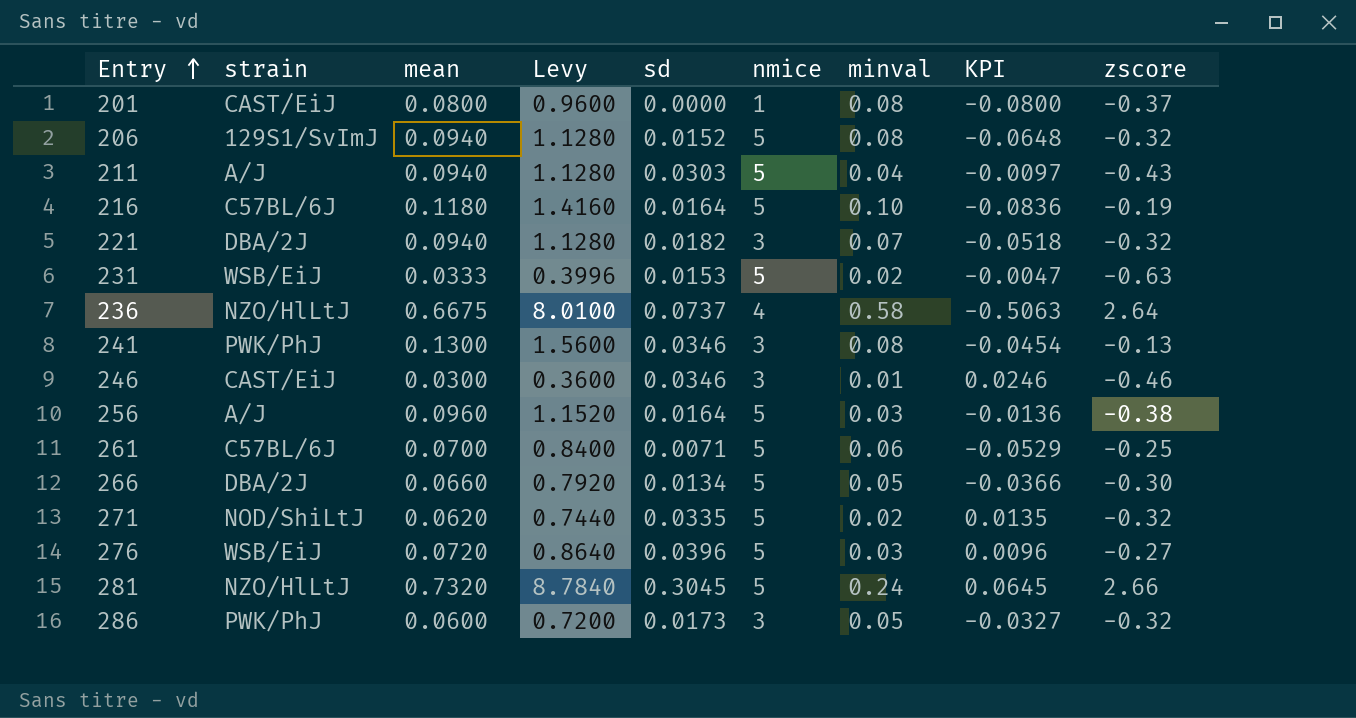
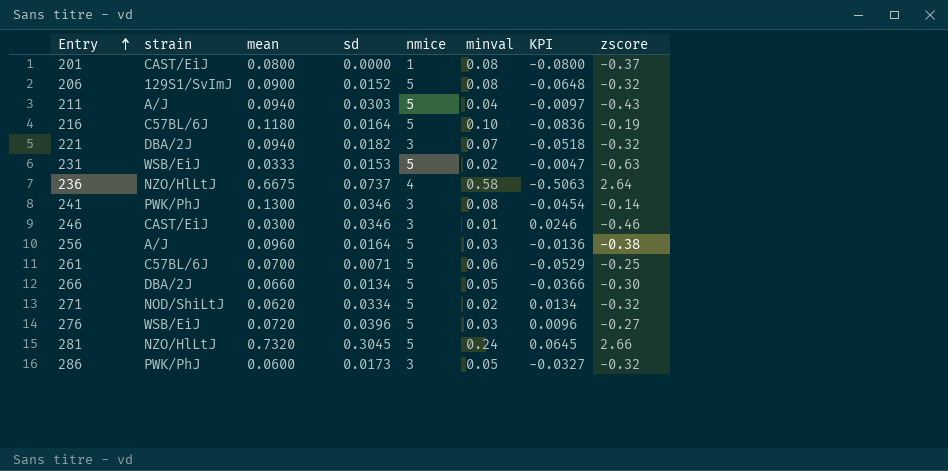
column Levy | formula: [mean] * 12 -> none
206 | mean: 0.0940 -> 0.0900
241 | zscore: -0.13 -> -0.14
271 | sd: 0.0335 -> 0.0334
271 | KPI: 0.0135 -> 0.0134

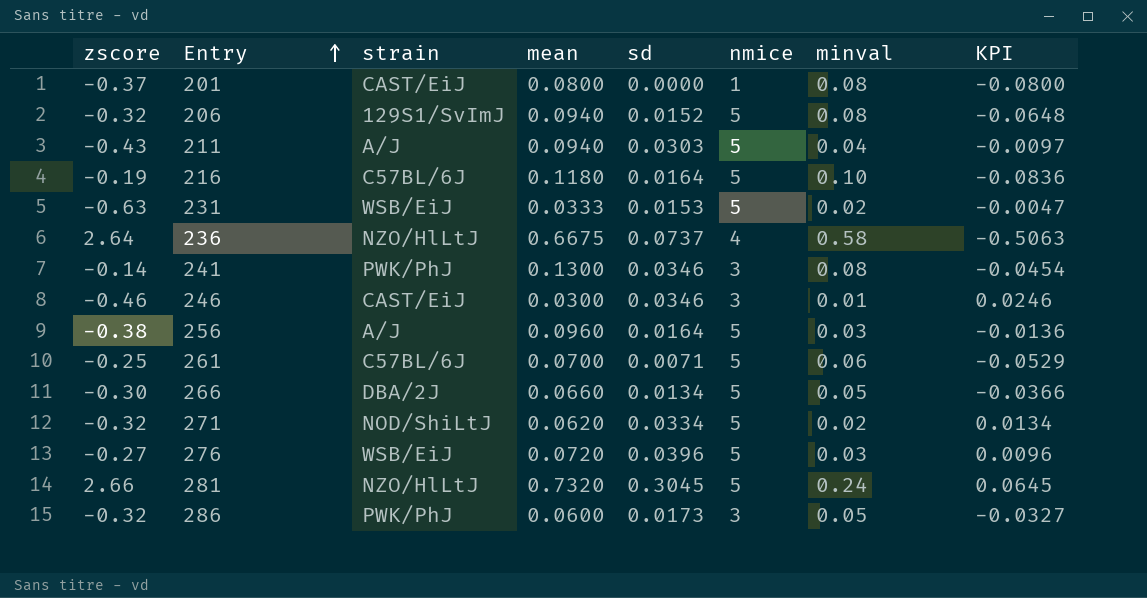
column zscore | position: 8 -> 1
row 221: DBA/2J | 0.0940 | 0.0182 | 3 | 0.07 | -0.0518 | -0.32 -> none
206 | mean: 0.0900 -> 0.0940

